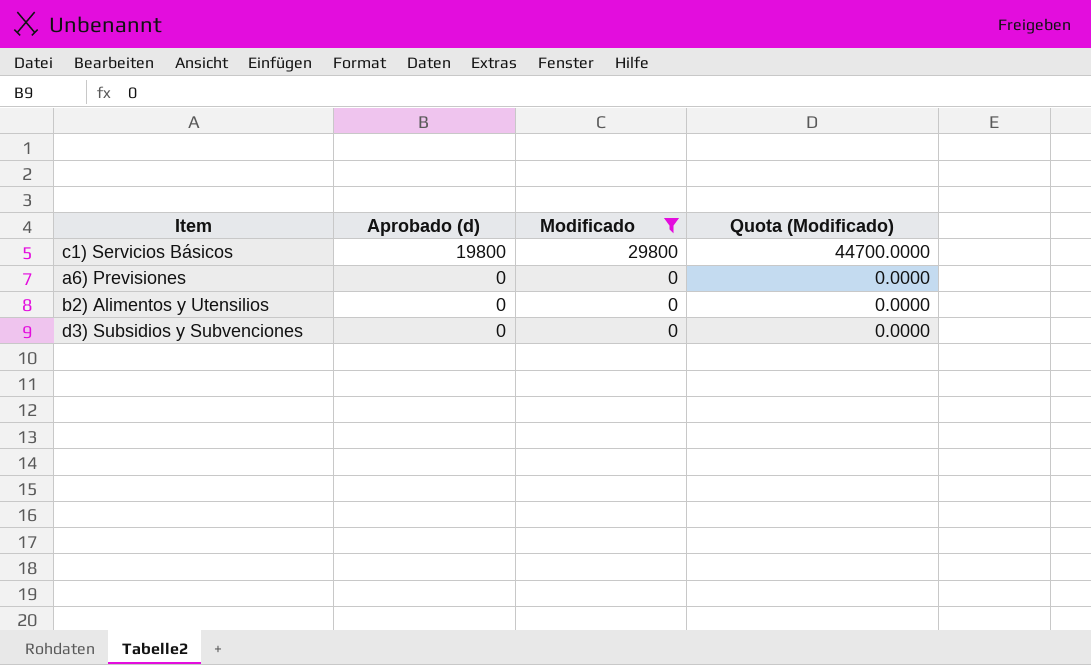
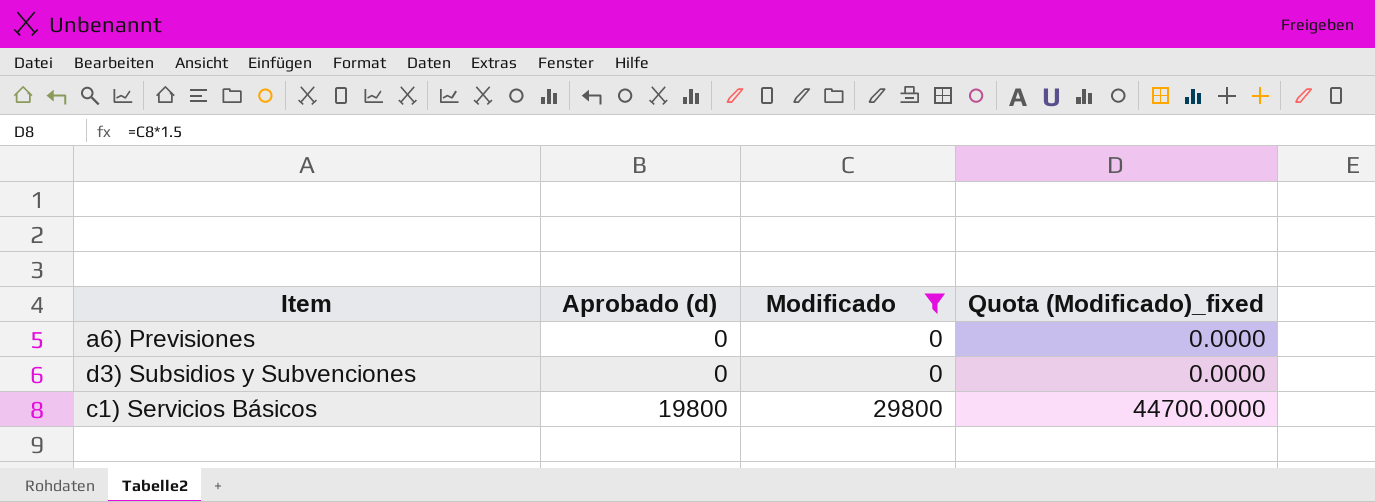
row order: Aprobado (d) descending -> Aprobado (d) ascending
column name: Quota (Modificado) -> Quota (Modificado)_fixed
row b2) Alimentos y Utensilios: 0 | 0 | 0.0000 -> none

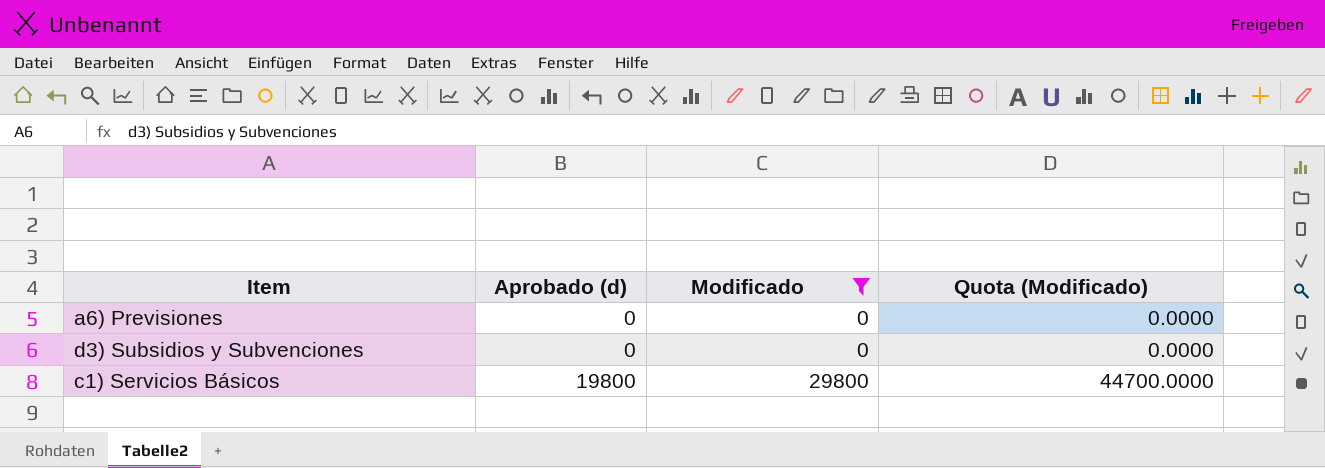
column name: Quota (Modificado)_fixed -> Quota (Modificado)

